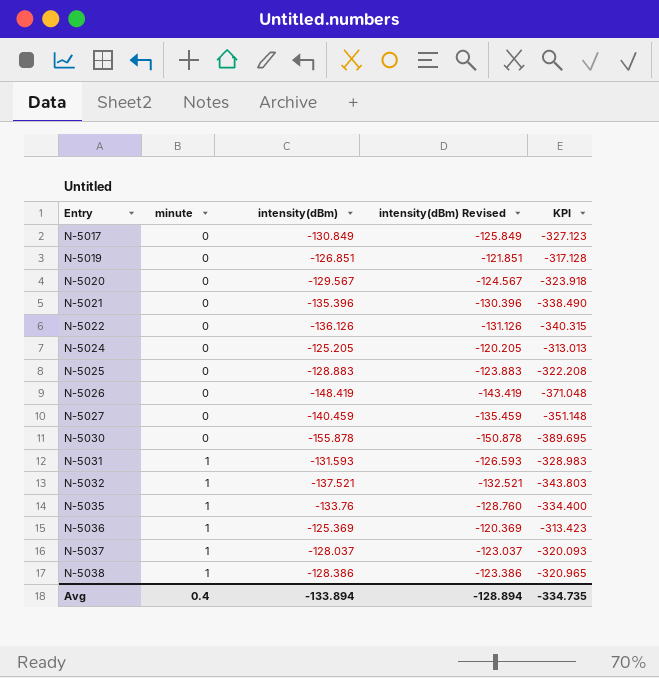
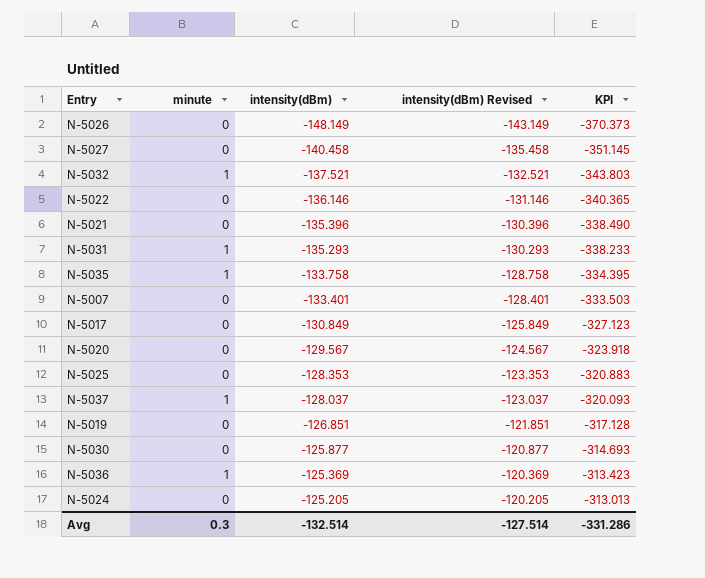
row order: Entry ascending -> intensity(dBm) ascending
row N-5038: 1 | -128.386 | -123.386 | -320.965 -> none
N-5026 | intensity(dBm): -148.419 -> -148.149
N-5026 | intensity(dBm) Revised: -143.419 -> -143.149
N-5026 | KPI: -371.048 -> -370.373
N-5027 | intensity(dBm): -140.459 -> -140.458
N-5027 | intensity(dBm) Revised: -135.459 -> -135.458
N-5027 | KPI: -351.148 -> -351.145
N-5022 | intensity(dBm): -136.126 -> -136.146
N-5022 | intensity(dBm) Revised: -131.126 -> -131.146
N-5022 | KPI: -340.315 -> -340.365
N-5031 | intensity(dBm): -131.593 -> -135.293
N-5031 | intensity(dBm) Revised: -126.593 -> -130.293
N-5031 | KPI: -328.983 -> -338.233
N-5035 | intensity(dBm): -133.76 -> -133.758
N-5035 | intensity(dBm) Revised: -128.760 -> -128.758
N-5035 | KPI: -334.400 -> -334.395
row N-5007: none -> 0 | -133.401 | -128.401 | -333.503
N-5025 | intensity(dBm): -128.883 -> -128.353
N-5025 | intensity(dBm) Revised: -123.883 -> -123.353
N-5025 | KPI: -322.208 -> -320.883
N-5030 | intensity(dBm): -155.878 -> -125.877
N-5030 | intensity(dBm) Revised: -150.878 -> -120.877
N-5030 | KPI: -389.695 -> -314.693
Avg | minute: 0.4 -> 0.3
Avg | intensity(dBm): -133.894 -> -132.514
Avg | intensity(dBm) Revised: -128.894 -> -127.514
Avg | KPI: -334.735 -> -331.286

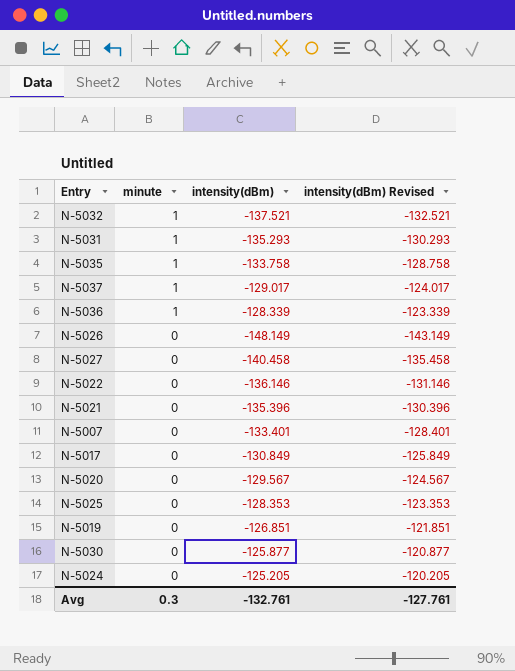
row order: intensity(dBm) ascending -> minute descending
column KPI | formula: [intensity(dBm)] * 2.5 -> none
N-5037 | intensity(dBm): -128.037 -> -129.017
N-5037 | intensity(dBm) Revised: -123.037 -> -124.017
N-5036 | intensity(dBm): -125.369 -> -128.339
N-5036 | intensity(dBm) Revised: -120.369 -> -123.339
Avg | intensity(dBm): -132.514 -> -132.761
Avg | intensity(dBm) Revised: -127.514 -> -127.761

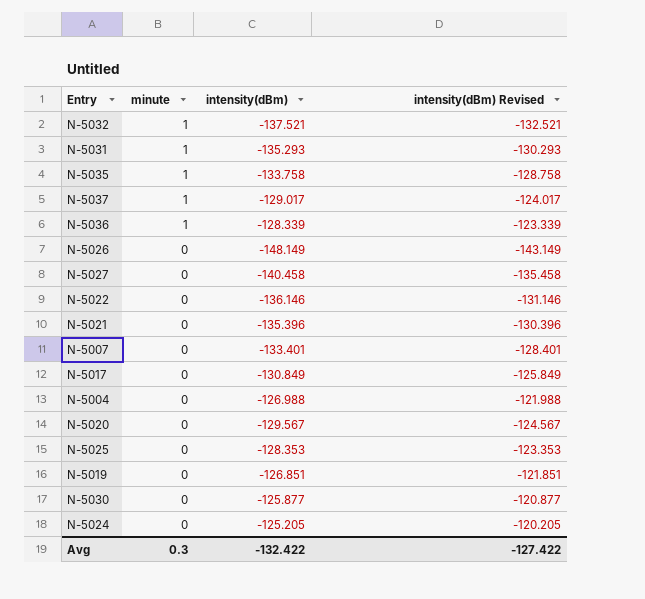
row N-5004: none -> 0 | -126.988 | -121.988
Avg | intensity(dBm): -132.761 -> -132.422
Avg | intensity(dBm) Revised: -127.761 -> -127.422

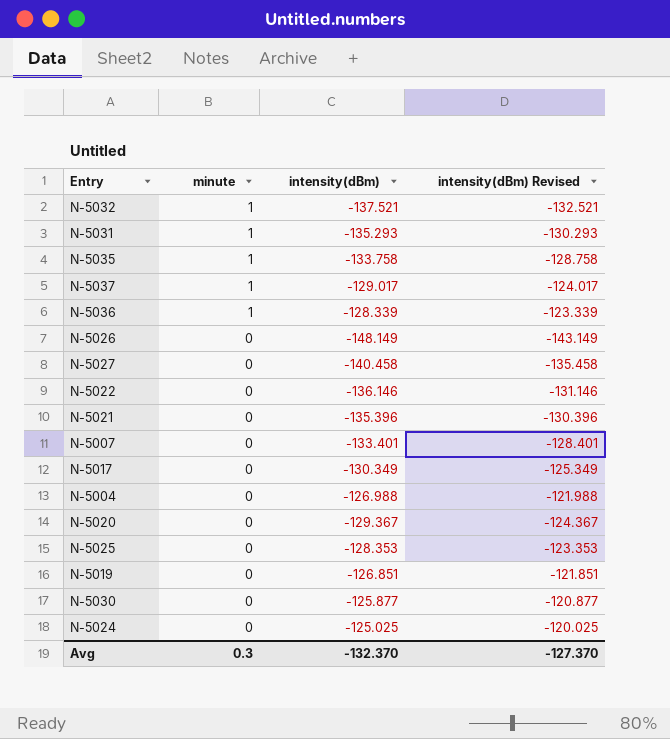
N-5017 | intensity(dBm): -130.849 -> -130.349
N-5017 | intensity(dBm) Revised: -125.849 -> -125.349
N-5020 | intensity(dBm): -129.567 -> -129.367
N-5020 | intensity(dBm) Revised: -124.567 -> -124.367
N-5024 | intensity(dBm): -125.205 -> -125.025
N-5024 | intensity(dBm) Revised: -120.205 -> -120.025
Avg | intensity(dBm): -132.422 -> -132.370
Avg | intensity(dBm) Revised: -127.422 -> -127.370

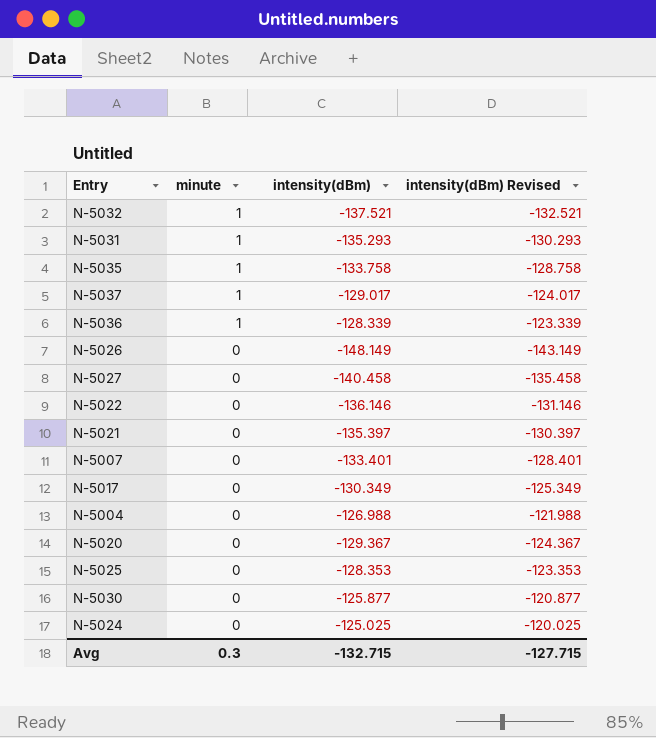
row N-5019: 0 | -126.851 | -121.851 -> none
N-5021 | intensity(dBm): -135.396 -> -135.397
N-5021 | intensity(dBm) Revised: -130.396 -> -130.397
Avg | intensity(dBm): -132.370 -> -132.715
Avg | intensity(dBm) Revised: -127.370 -> -127.715

